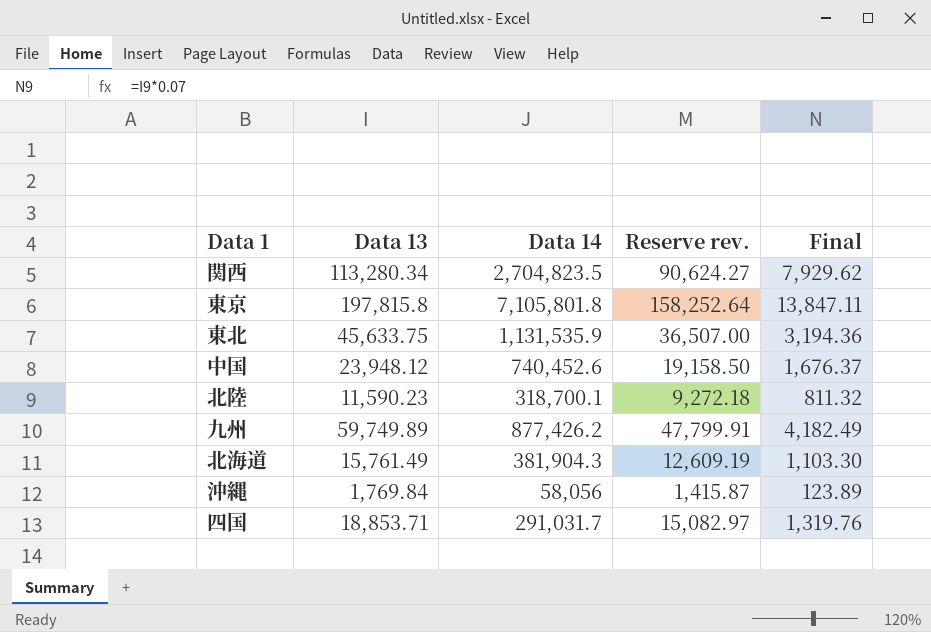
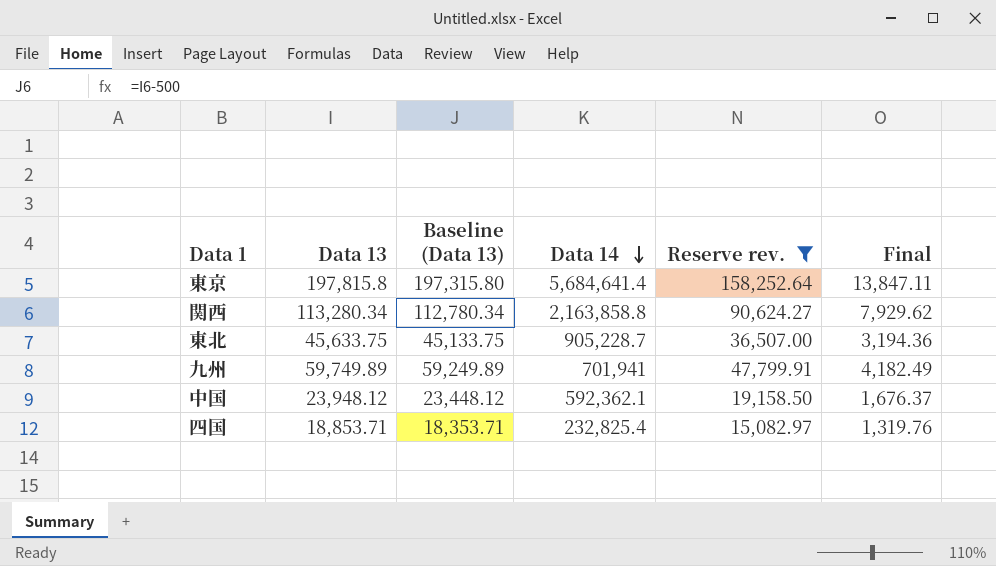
filter: none -> Reserve rev. >= 15,082.97
row order: none -> Data 14 descending
column Baseline (Data 13) | formula: none -> [Data 13] - 500
東京 | Data 14: 7,105,801.8 -> 5,684,641.4
関西 | Data 14: 2,704,823.5 -> 2,163,858.8
東北 | Data 14: 1,131,535.9 -> 905,228.7
九州 | Data 14: 877,426.2 -> 701,941
中国 | Data 14: 740,452.6 -> 592,362.1
四国 | Data 14: 291,031.7 -> 232,825.4

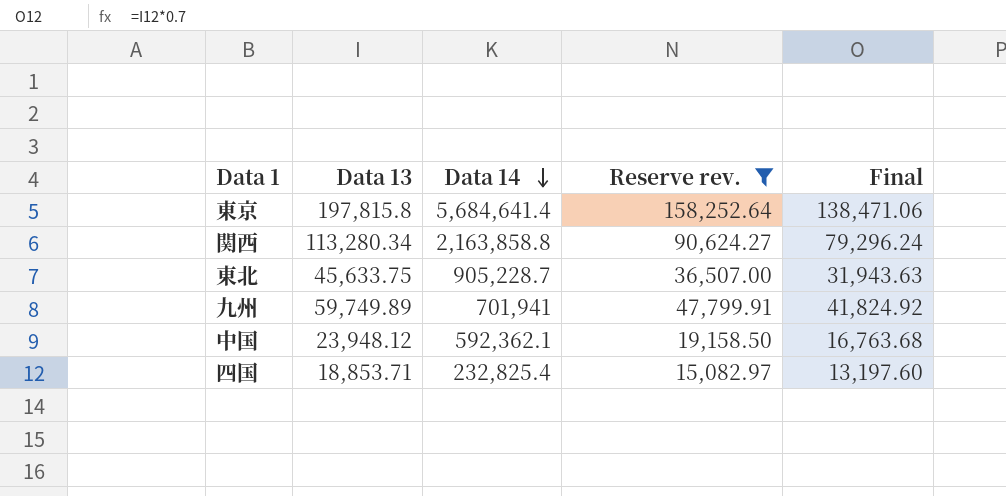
column Baseline (Data 13) | formula: [Data 13] - 500 -> none
column Final | formula: [Data 13] * 0.07 -> [Data 13] * 0.7

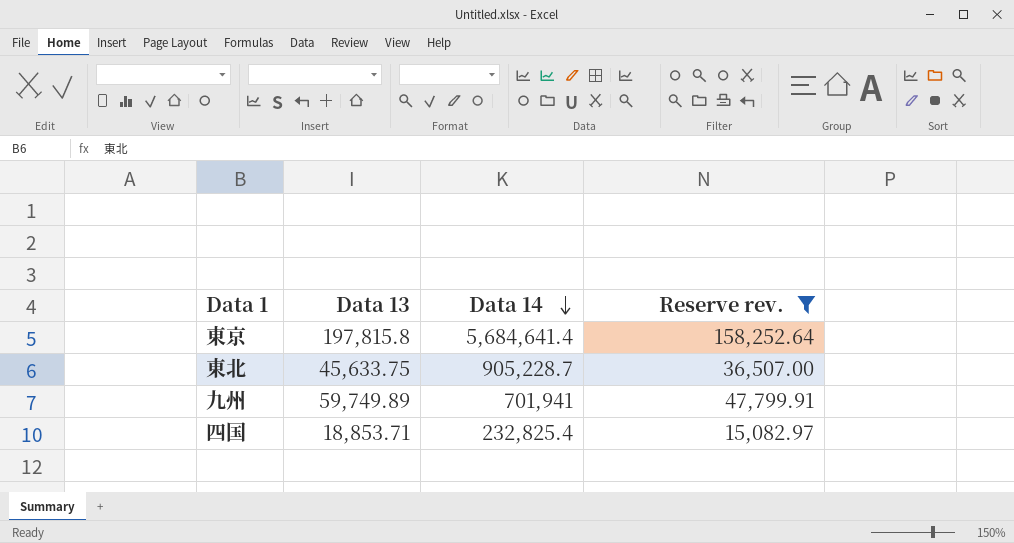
column Final | formula: [Data 13] * 0.7 -> none
row 関西: 113,280.34 | 2,163,858.8 | 90,624.27 | 79,296.24 -> none
row 中国: 23,948.12 | 592,362.1 | 19,158.50 | 16,763.68 -> none

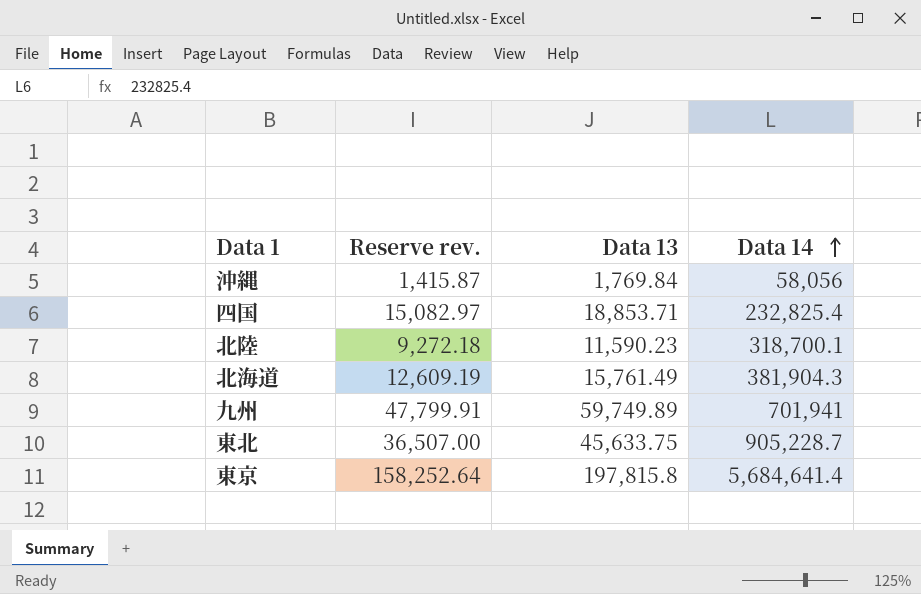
filter: Reserve rev. >= 15,082.97 -> none
row order: Data 14 descending -> Data 14 ascending
column Reserve rev. | position: 4 -> 2

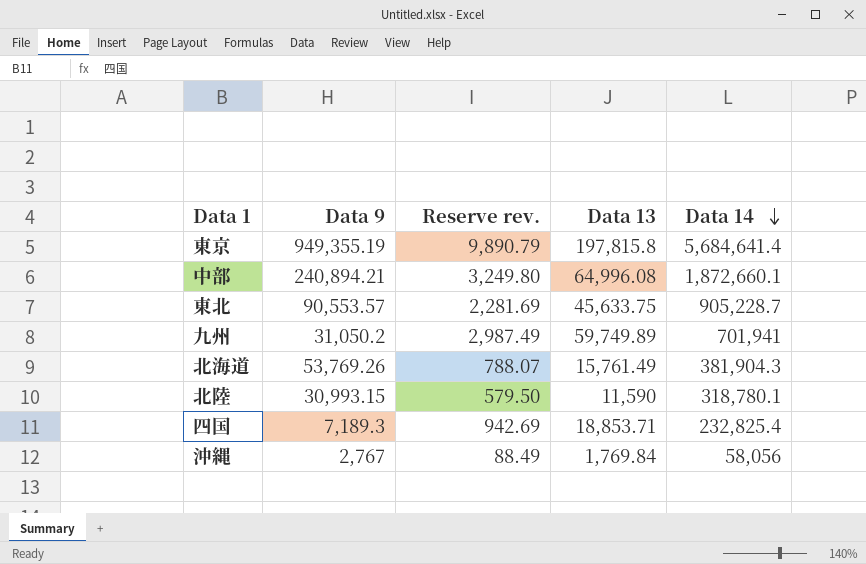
row order: Data 14 ascending -> Data 14 descending
column Data 9 | position: none -> 2
column Reserve rev. | formula: [Data 13] * 0.8 -> [Data 13] * 0.05
row 中部: none -> 240,894.21 | 3,249.80 | 64,996.08 | 1,872,660.1
北陸 | Data 13: 11,590.23 -> 11,590
北陸 | Data 14: 318,700.1 -> 318,780.1

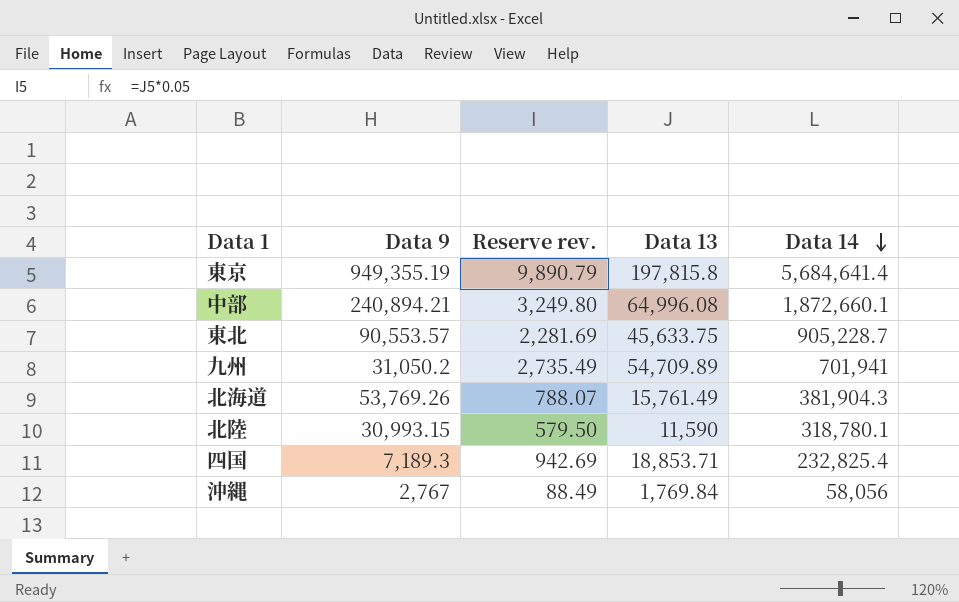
九州 | Reserve rev.: 2,987.49 -> 2,735.49
九州 | Data 13: 59,749.89 -> 54,709.89

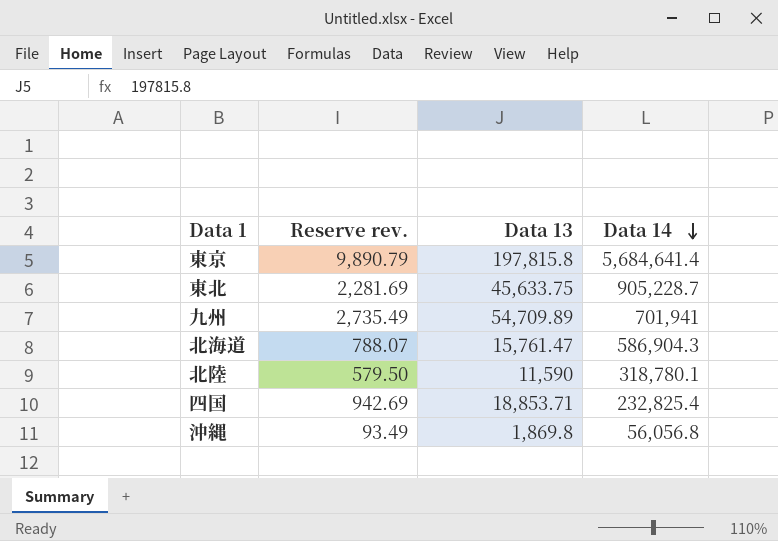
column Data 9 | position: 2 -> none
row 中部: 240,894.21 | 3,249.80 | 64,996.08 | 1,872,660.1 -> none
北海道 | Data 13: 15,761.49 -> 15,761.47
北海道 | Data 14: 381,904.3 -> 586,904.3
沖縄 | Reserve rev.: 88.49 -> 93.49
沖縄 | Data 13: 1,769.84 -> 1,869.8
沖縄 | Data 14: 58,056 -> 56,056.8

